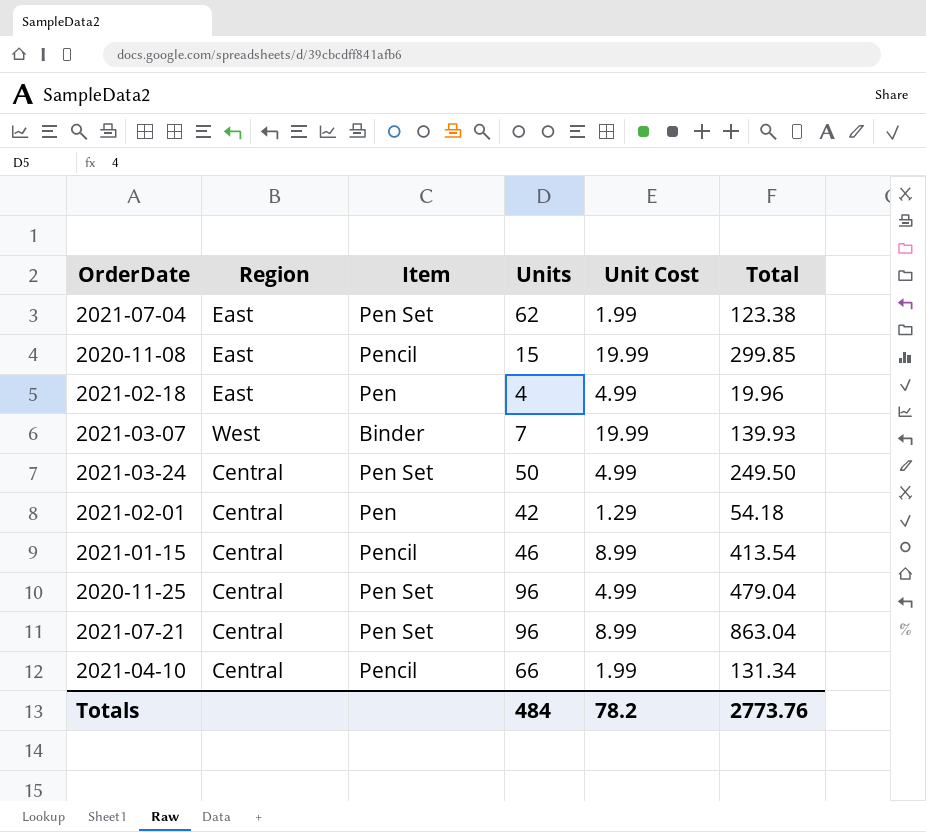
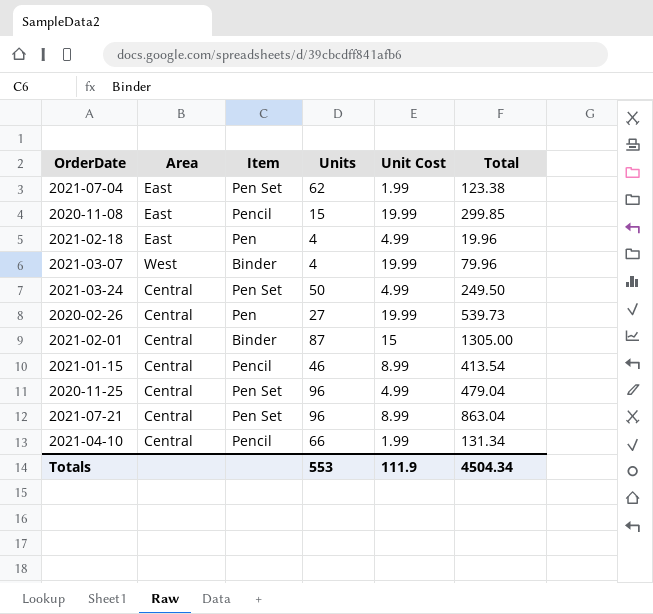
column name: Region -> Area
2021-03-07 | Units: 7 -> 4
2021-03-07 | Total: 139.93 -> 79.96
row 2020-02-26: none -> Central | Pen | 27 | 19.99 | 539.73
2021-02-01 | Item: Pen -> Binder
2021-02-01 | Units: 42 -> 87
2021-02-01 | Unit Cost: 1.29 -> 15
2021-02-01 | Total: 54.18 -> 1305.00
Totals | Units: 484 -> 553
Totals | Unit Cost: 78.2 -> 111.9
Totals | Total: 2773.76 -> 4504.34

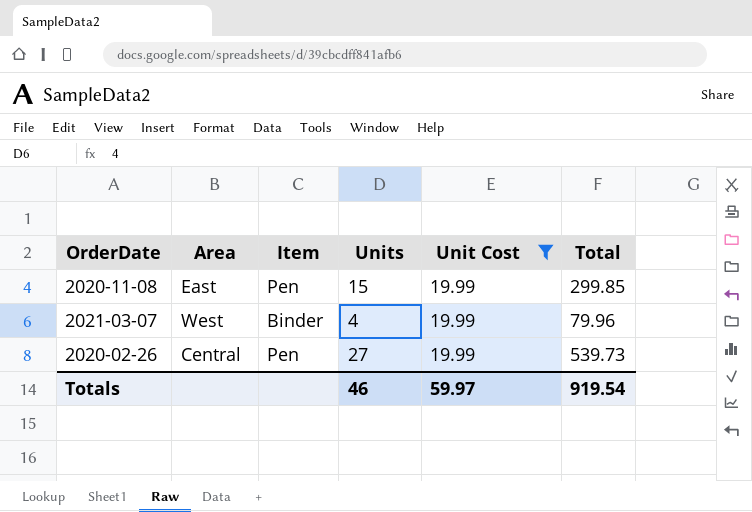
filter: none -> Unit Cost = 19.99
2020-11-08 | Item: Pencil -> Pen
Totals | Units: 553 -> 46
Totals | Unit Cost: 111.9 -> 59.97
Totals | Total: 4504.34 -> 919.54

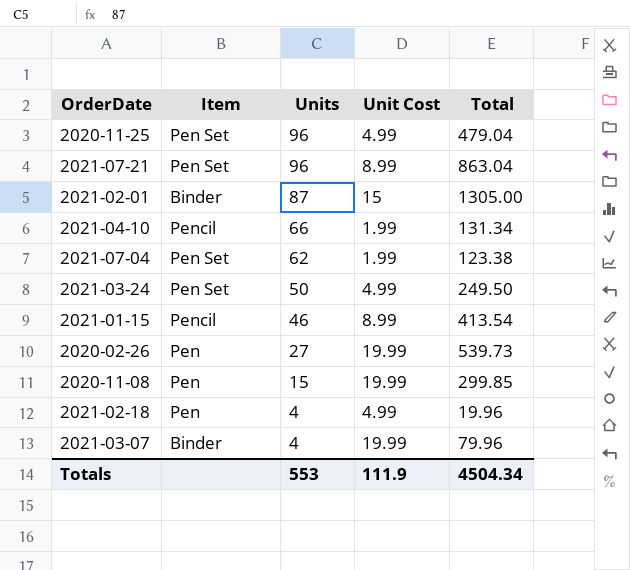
filter: Unit Cost = 19.99 -> none
row order: none -> Units descending
column Area | position: 2 -> none
Totals | Units: 46 -> 553
Totals | Unit Cost: 59.97 -> 111.9
Totals | Total: 919.54 -> 4504.34

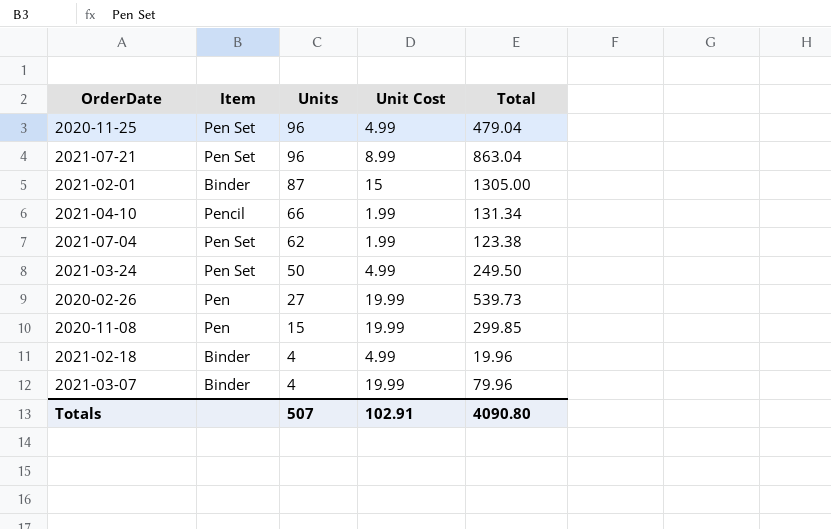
row 2021-01-15: Pencil | 46 | 8.99 | 413.54 -> none
2021-02-18 | Item: Pen -> Binder
Totals | Units: 553 -> 507
Totals | Unit Cost: 111.9 -> 102.91
Totals | Total: 4504.34 -> 4090.80

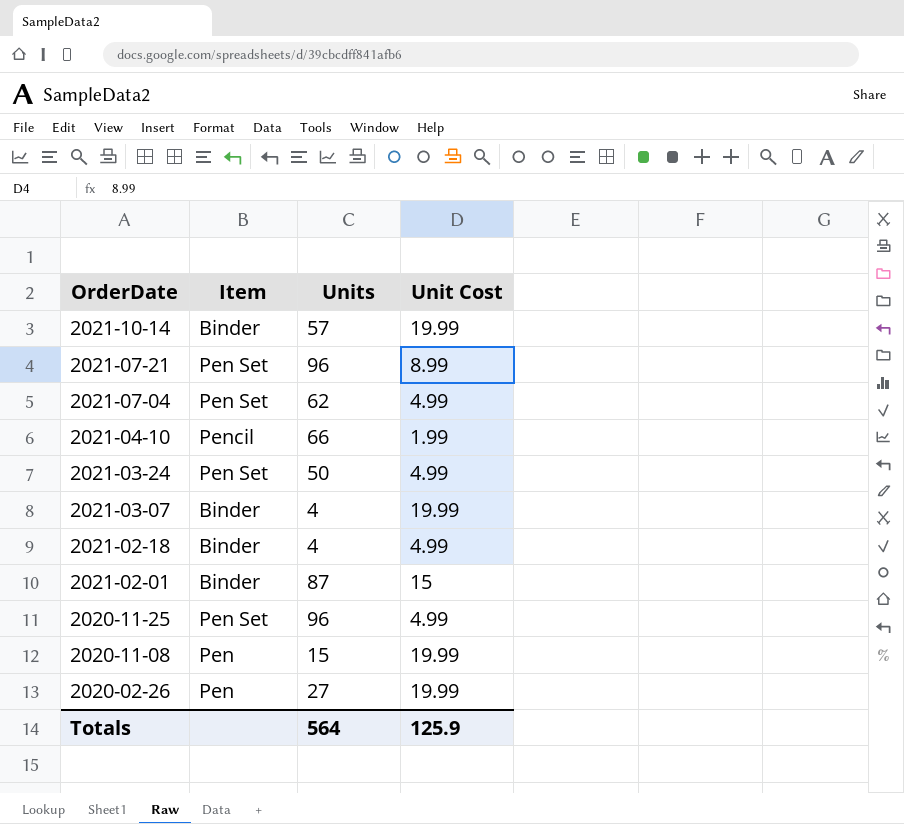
row order: Units descending -> OrderDate descending
column Total | formula: [Units] * [Unit Cost] -> none
row 2021-10-14: none -> Binder | 57 | 19.99
2021-07-04 | Unit Cost: 1.99 -> 4.99
Totals | Units: 507 -> 564
Totals | Unit Cost: 102.91 -> 125.9

